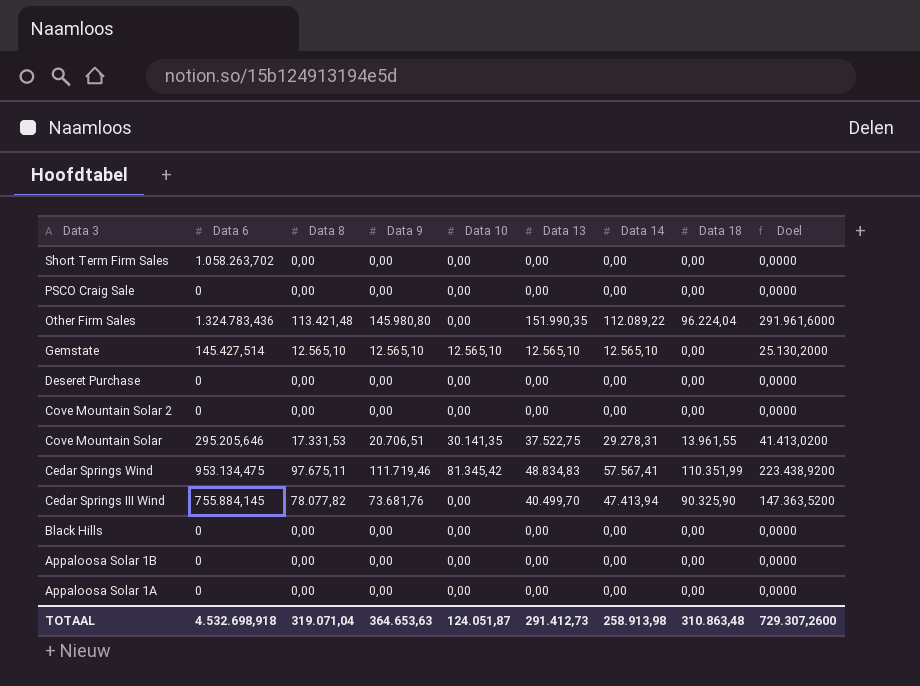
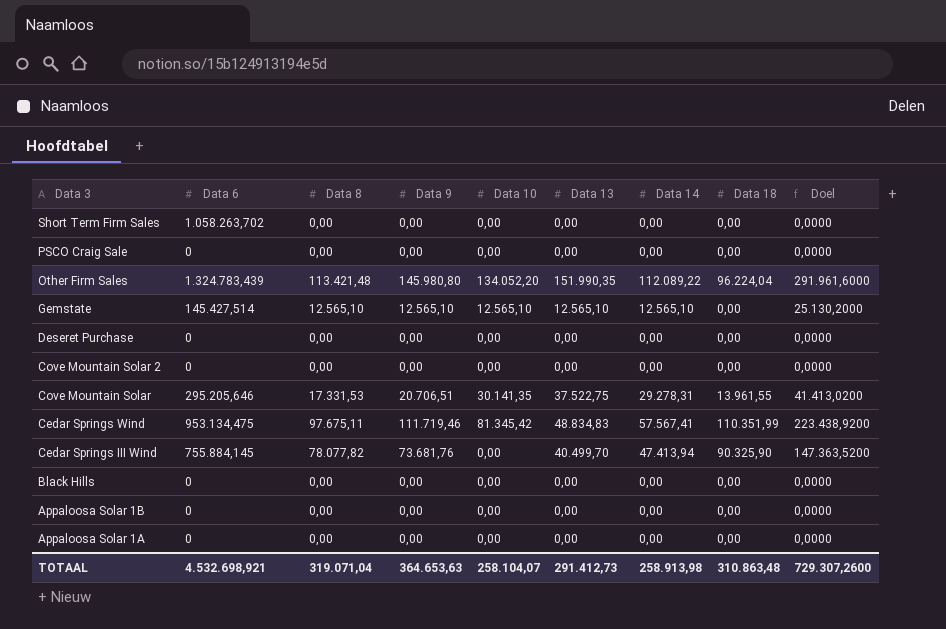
Other Firm Sales | Data 6: 1.324.783,436 -> 1.324.783,439
Other Firm Sales | Data 10: 0,00 -> 134.052,20
TOTAAL | Data 6: 4.532.698,918 -> 4.532.698,921
TOTAAL | Data 10: 124.051,87 -> 258.104,07

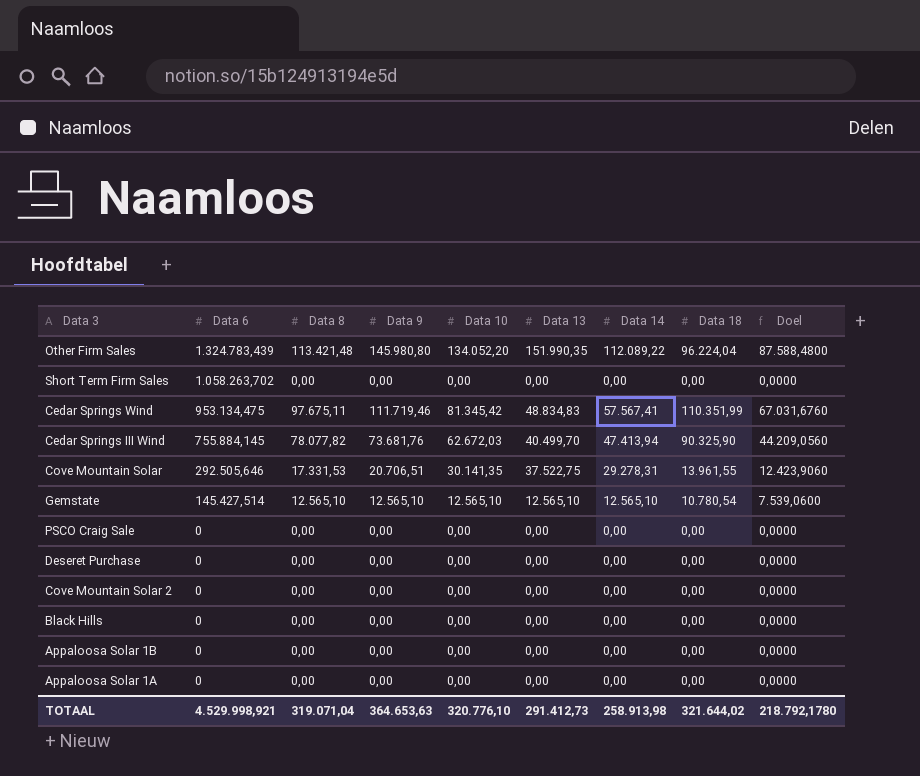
row order: Data 3 descending -> Data 6 descending
column Doel | formula: [Data 9] * 2 -> [Data 9] * 0,6
Cedar Springs III Wind | Data 10: 0,00 -> 62.672,03
Cove Mountain Solar | Data 6: 295.205,646 -> 292.505,646
Gemstate | Data 18: 0,00 -> 10.780,54
TOTAAL | Data 6: 4.532.698,921 -> 4.529.998,921
TOTAAL | Data 10: 258.104,07 -> 320.776,10
TOTAAL | Data 18: 310.863,48 -> 321.644,02
TOTAAL | Doel: 729.307,2600 -> 218.792,1780

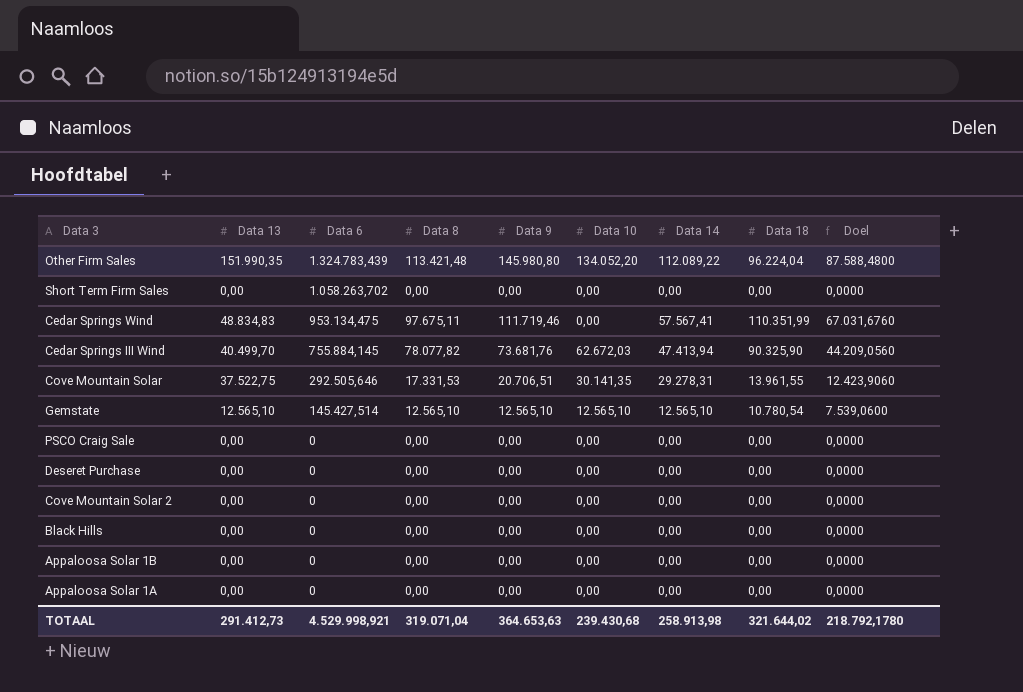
column Data 13 | position: 6 -> 2
Cedar Springs Wind | Data 10: 81.345,42 -> 0,00
TOTAAL | Data 10: 320.776,10 -> 239.430,68

